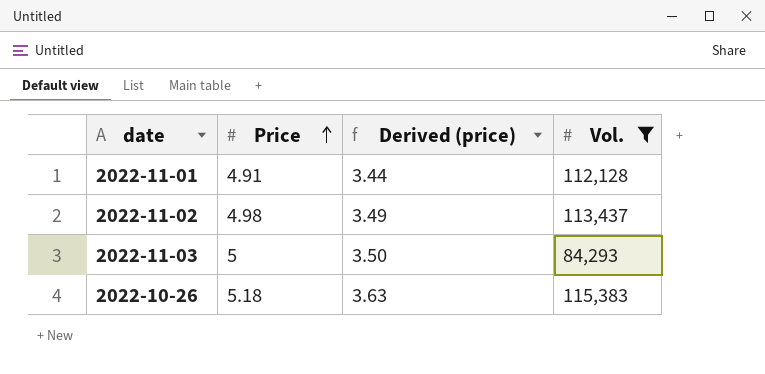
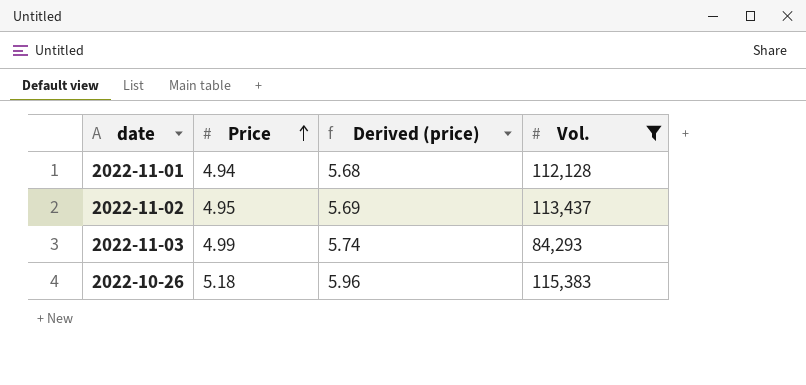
column Derived (price) | formula: [Price] * 0.7 -> [Price] * 1.15
2022-11-01 | Price: 4.91 -> 4.94
2022-11-02 | Price: 4.98 -> 4.95
2022-11-03 | Price: 5 -> 4.99

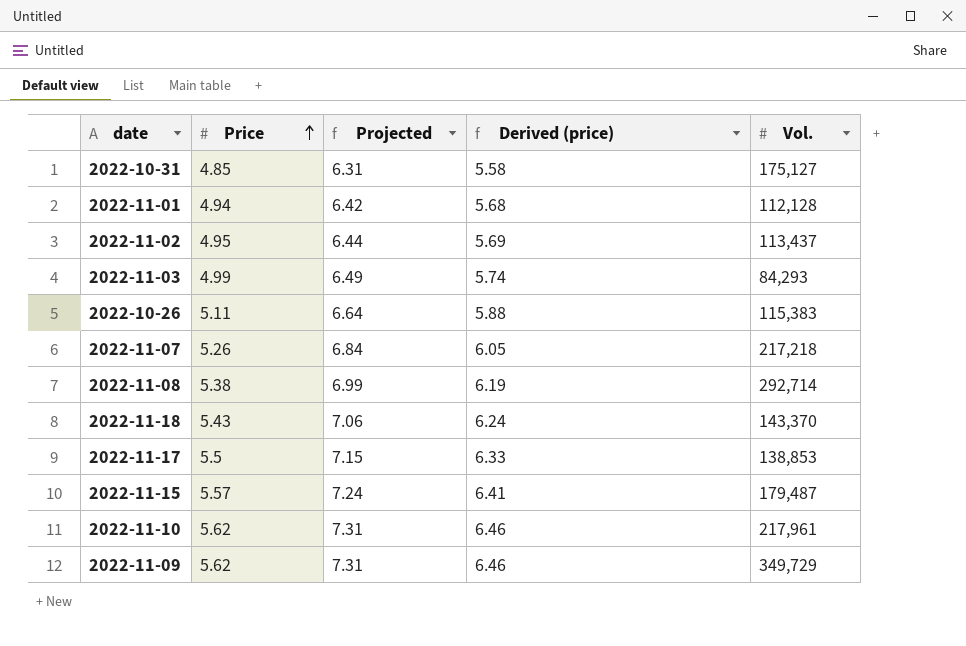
filter: Vol. <= 115,383 -> none
column Projected | formula: none -> [Price] * 1.3
2022-10-26 | Price: 5.18 -> 5.11
2022-10-26 | Derived (price): 5.96 -> 5.88

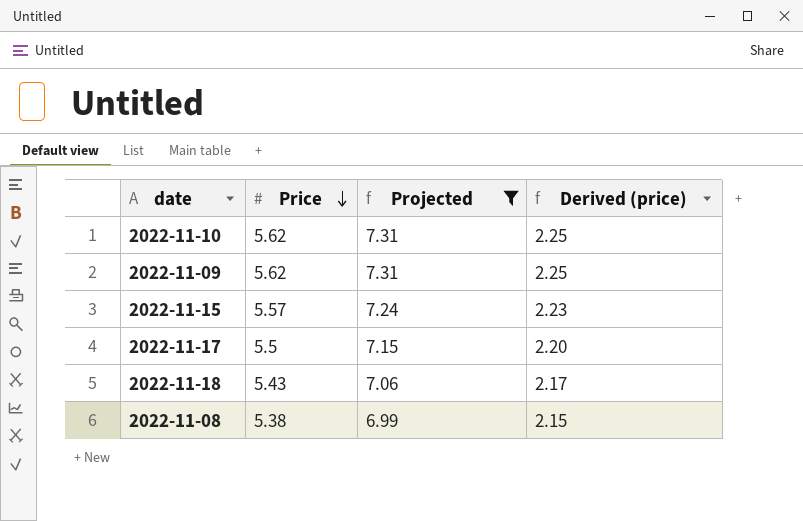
filter: none -> Projected >= 6.99
row order: Price ascending -> Price descending
column Vol. | position: 5 -> none
column Derived (price) | formula: [Price] * 1.15 -> [Price] * 0.4

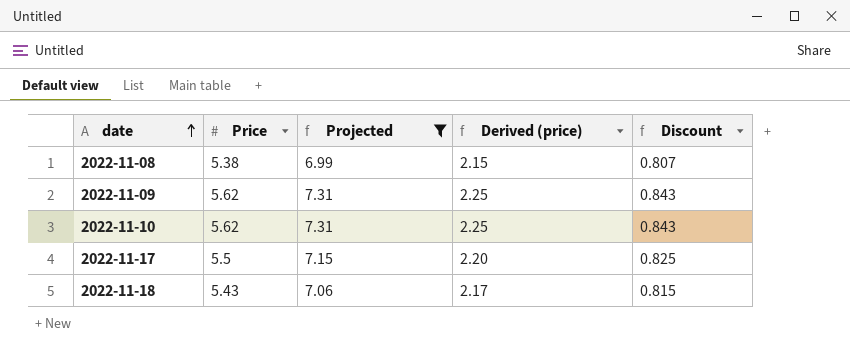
row order: Price descending -> date ascending
column Discount | formula: none -> [Price] * 0.15
row 2022-11-15: 5.57 | 7.24 | 2.23 -> none

